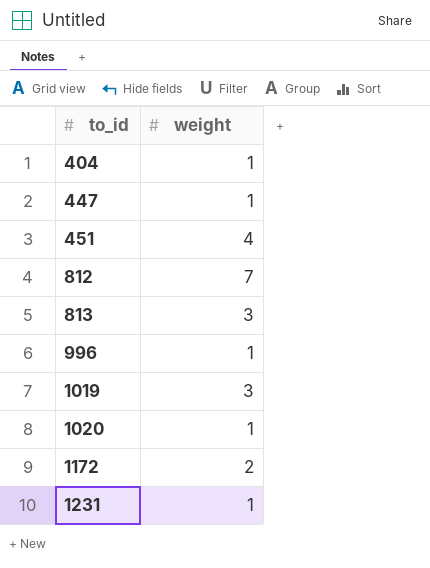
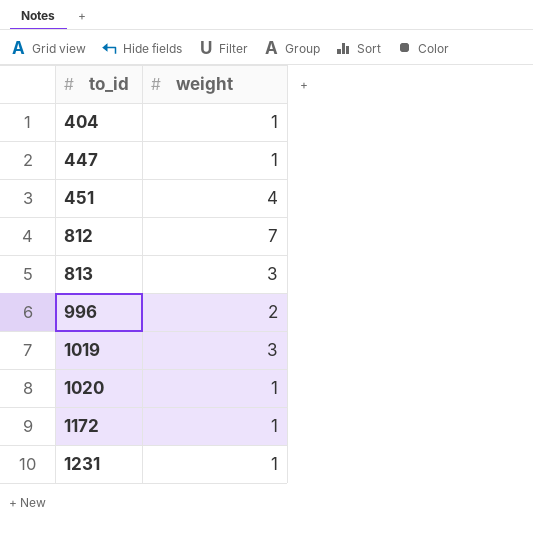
996 | weight: 1 -> 2
1172 | weight: 2 -> 1

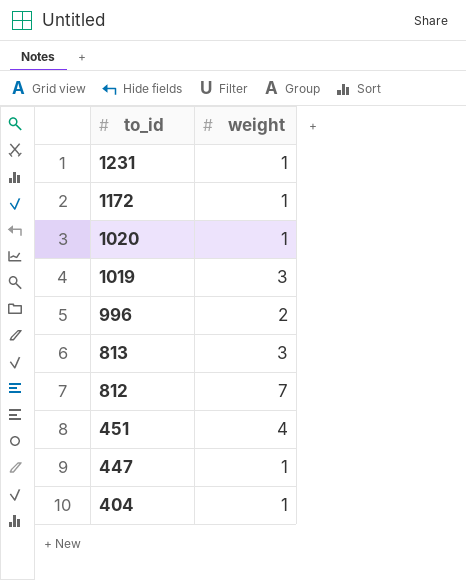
row order: to_id ascending -> to_id descending

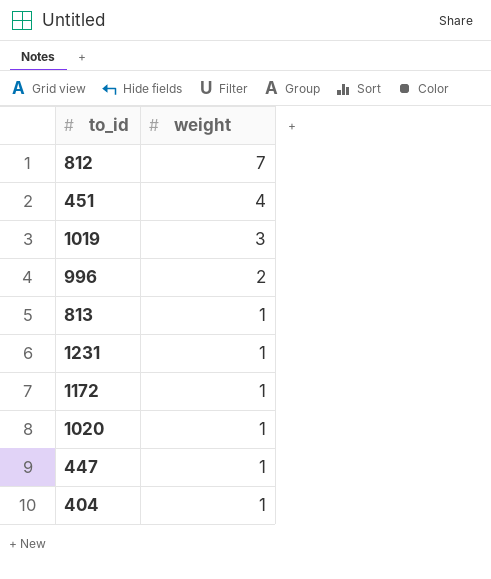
row order: to_id descending -> weight descending
813 | weight: 3 -> 1

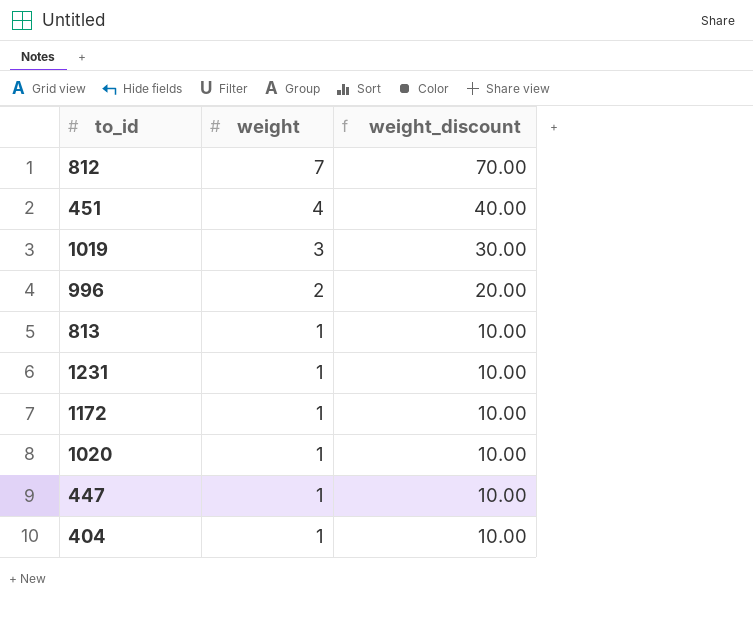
column weight_discount | formula: none -> [weight] * 10

